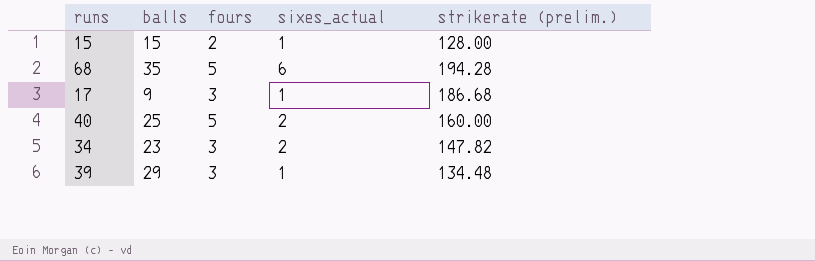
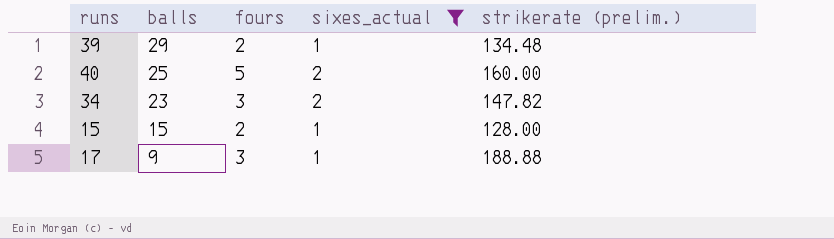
filter: none -> sixes_actual != 6
row order: none -> balls descending
39 | fours: 3 -> 2
17 | strikerate (prelim.): 186.68 -> 188.88

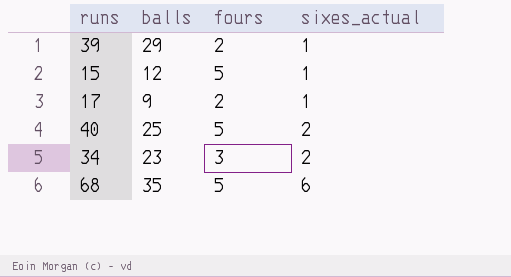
filter: sixes_actual != 6 -> none
row order: balls descending -> sixes_actual ascending
column strikerate (prelim.) | position: 5 -> none
15 | balls: 15 -> 12
15 | fours: 2 -> 5
17 | fours: 3 -> 2

